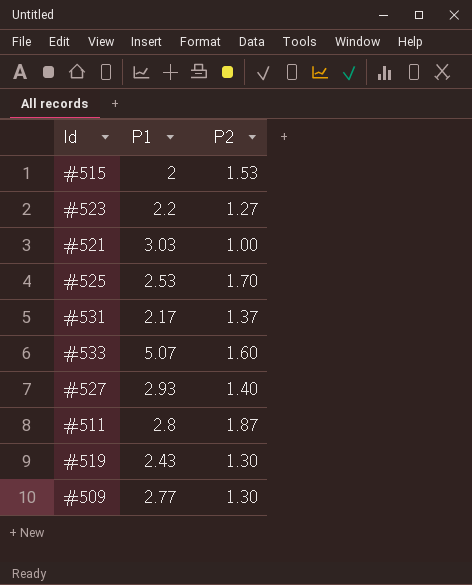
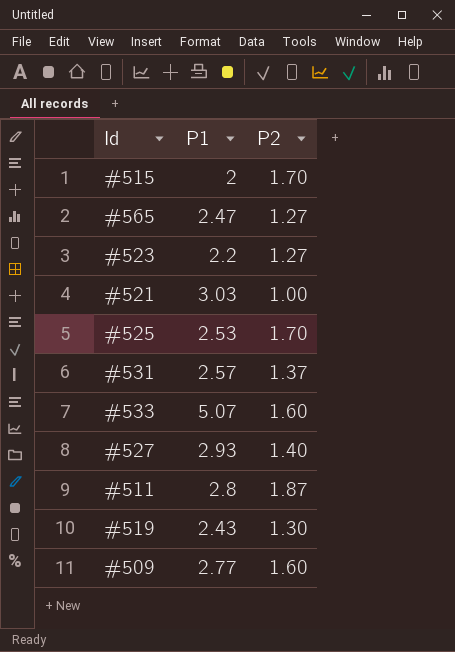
#515 | P2: 1.53 -> 1.70
row #565: none -> 2.47 | 1.27
#531 | P1: 2.17 -> 2.57
#509 | P2: 1.30 -> 1.60

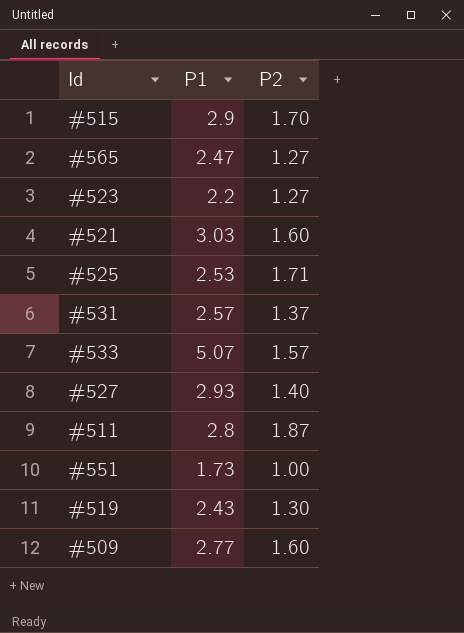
#515 | P1: 2 -> 2.9
#521 | P2: 1.00 -> 1.60
#525 | P2: 1.70 -> 1.71
#533 | P2: 1.60 -> 1.57
row #551: none -> 1.73 | 1.00

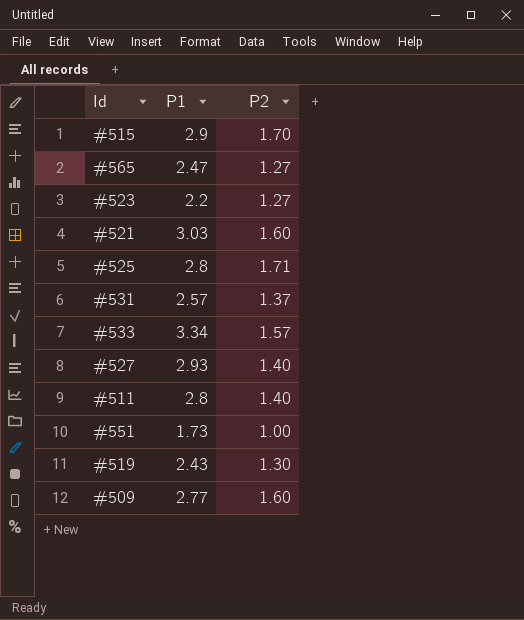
#525 | P1: 2.53 -> 2.8
#533 | P1: 5.07 -> 3.34
#511 | P2: 1.87 -> 1.40

